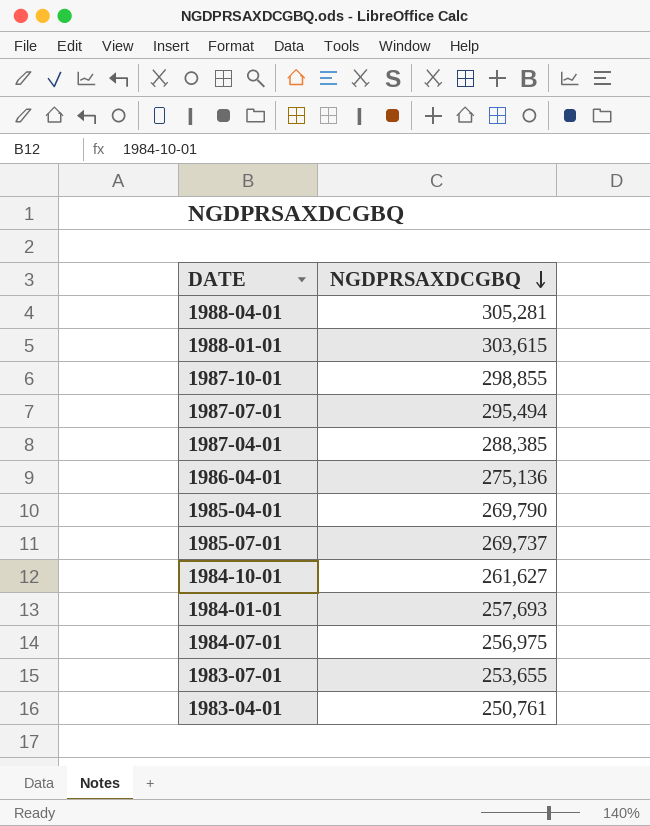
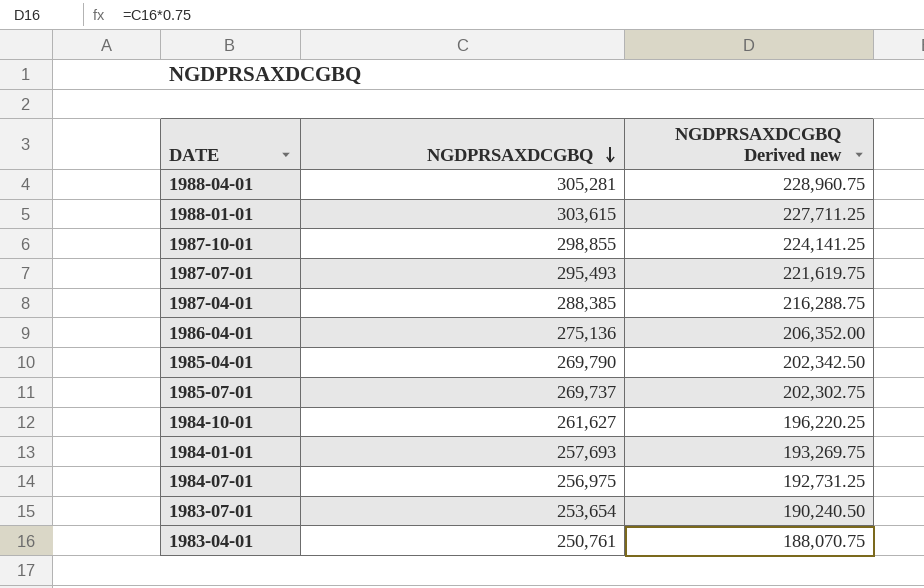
column NGDPRSAXDCGBQ Derived new | formula: none -> [NGDPRSAXDCGBQ] * 0.75
1987-07-01 | NGDPRSAXDCGBQ: 295,494 -> 295,493
1983-07-01 | NGDPRSAXDCGBQ: 253,655 -> 253,654

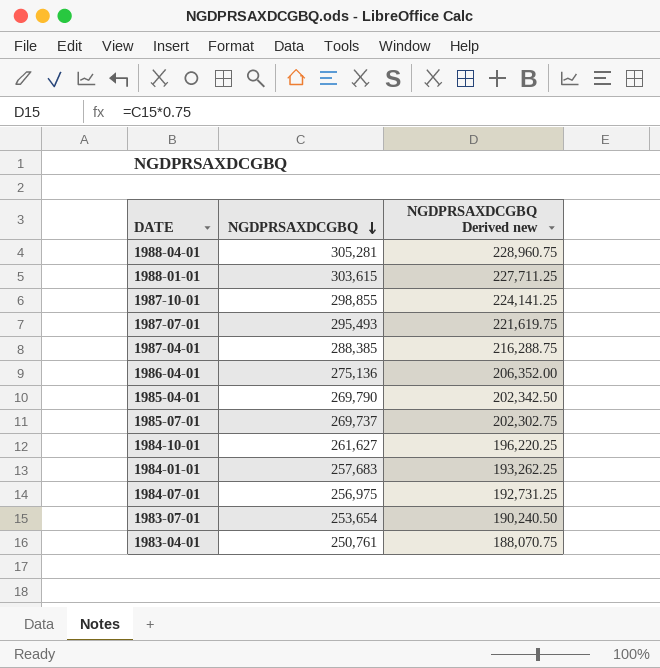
1984-01-01 | NGDPRSAXDCGBQ: 257,693 -> 257,683
1984-01-01 | NGDPRSAXDCGBQ Derived new: 193,269.75 -> 193,262.25

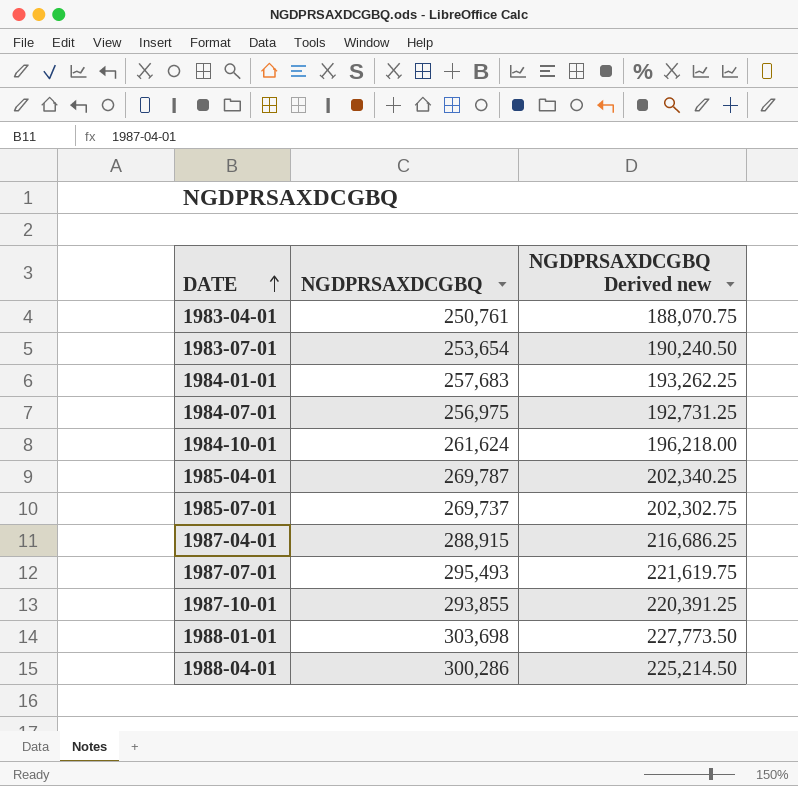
row order: NGDPRSAXDCGBQ descending -> DATE ascending
row 1986-04-01: 275,136 | 206,352.00 -> none
1984-10-01 | NGDPRSAXDCGBQ: 261,627 -> 261,624
1984-10-01 | NGDPRSAXDCGBQ Derived new: 196,220.25 -> 196,218.00
1985-04-01 | NGDPRSAXDCGBQ: 269,790 -> 269,787
1985-04-01 | NGDPRSAXDCGBQ Derived new: 202,342.50 -> 202,340.25
1987-04-01 | NGDPRSAXDCGBQ: 288,385 -> 288,915
1987-04-01 | NGDPRSAXDCGBQ Derived new: 216,288.75 -> 216,686.25
1987-10-01 | NGDPRSAXDCGBQ: 298,855 -> 293,855
1987-10-01 | NGDPRSAXDCGBQ Derived new: 224,141.25 -> 220,391.25
1988-01-01 | NGDPRSAXDCGBQ: 303,615 -> 303,698
1988-01-01 | NGDPRSAXDCGBQ Derived new: 227,711.25 -> 227,773.50
1988-04-01 | NGDPRSAXDCGBQ: 305,281 -> 300,286
1988-04-01 | NGDPRSAXDCGBQ Derived new: 228,960.75 -> 225,214.50

